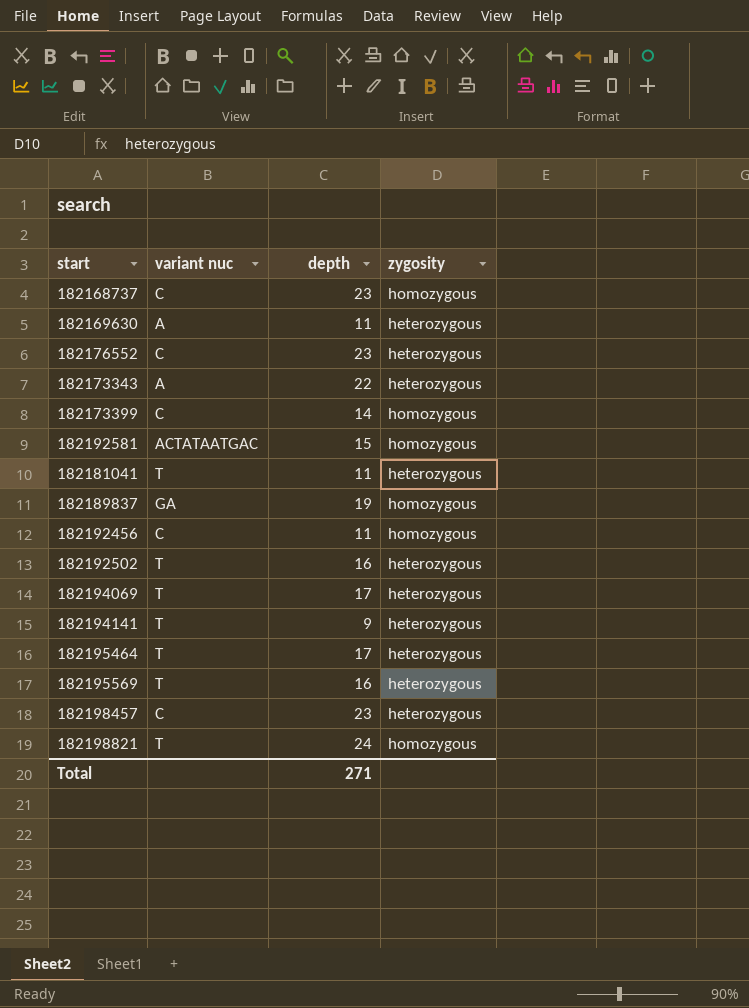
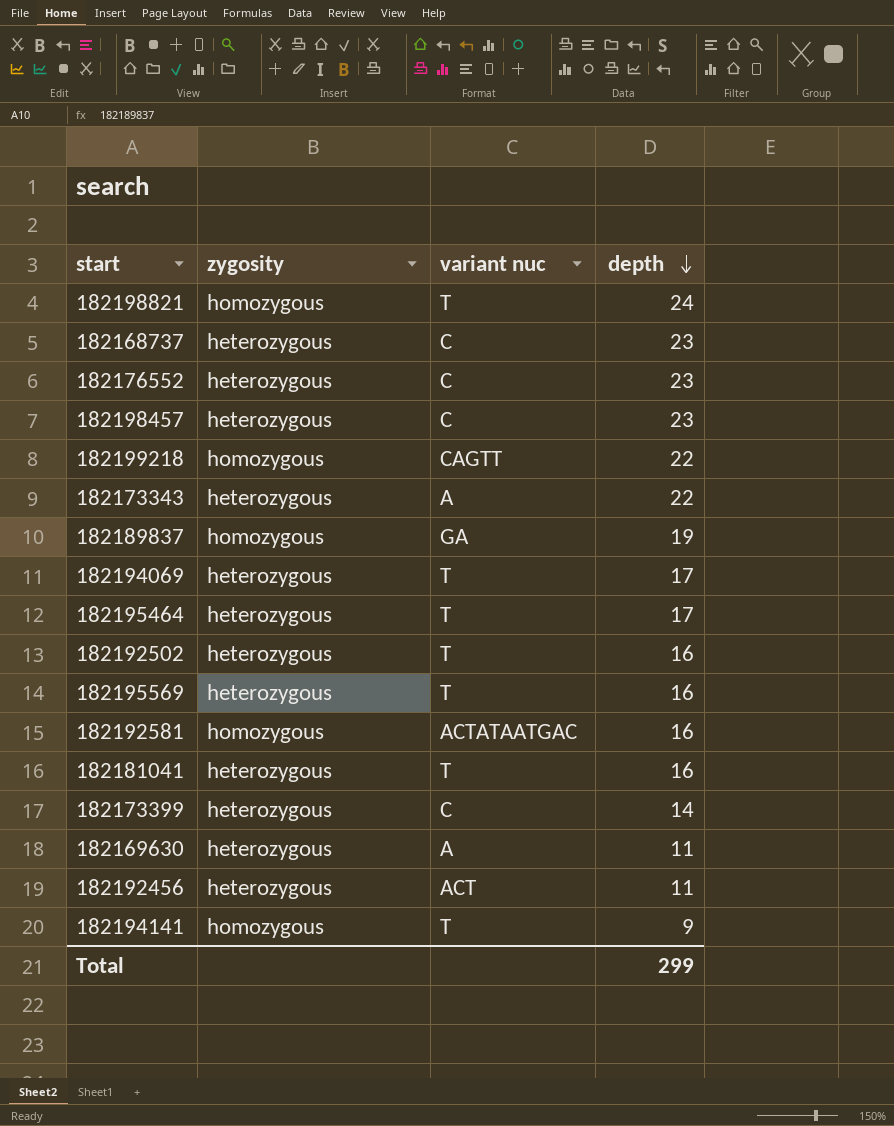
row order: none -> depth descending
column zygosity | position: 4 -> 2
182168737 | zygosity: homozygous -> heterozygous
row 182199218: none -> homozygous | CAGTT | 22
182192581 | depth: 15 -> 16
182181041 | depth: 11 -> 16
182173399 | zygosity: homozygous -> heterozygous
182192456 | zygosity: homozygous -> heterozygous
182192456 | variant nuc: C -> ACT
182194141 | zygosity: heterozygous -> homozygous
Total | depth: 271 -> 299

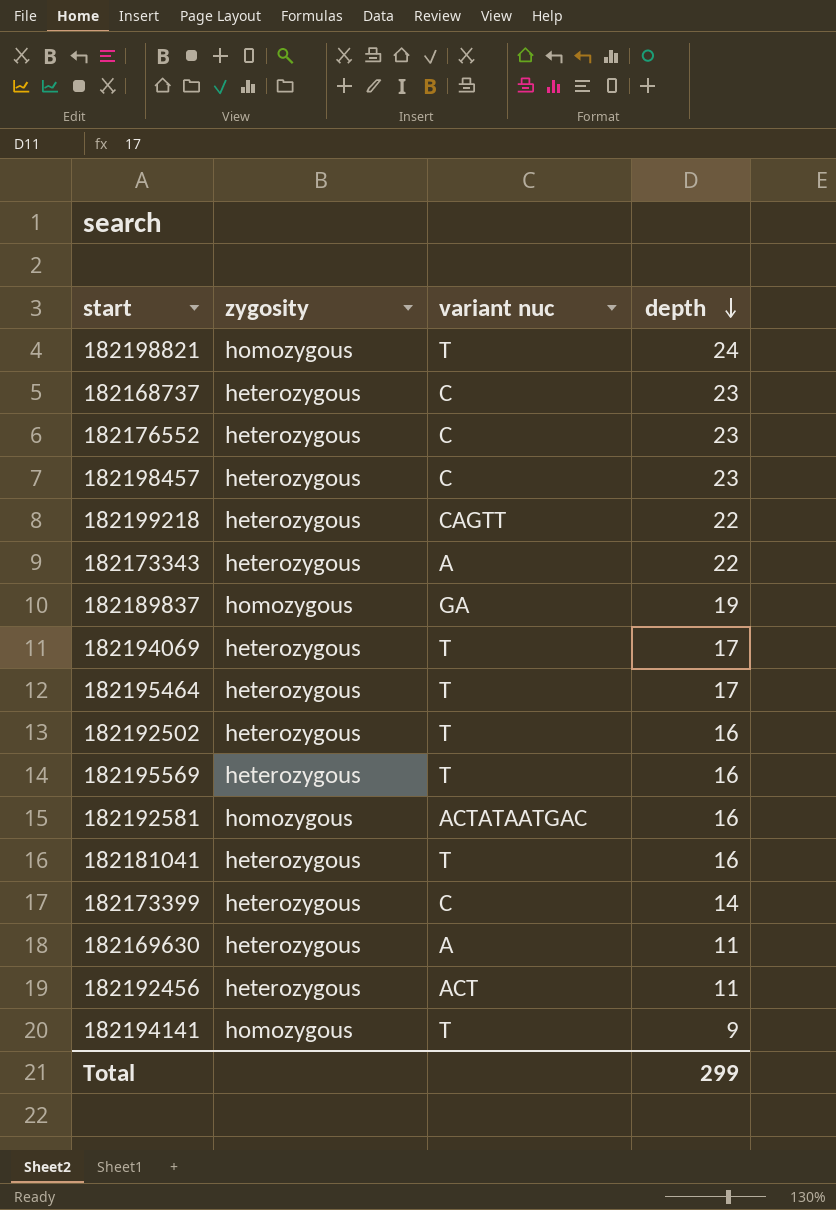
182199218 | zygosity: homozygous -> heterozygous

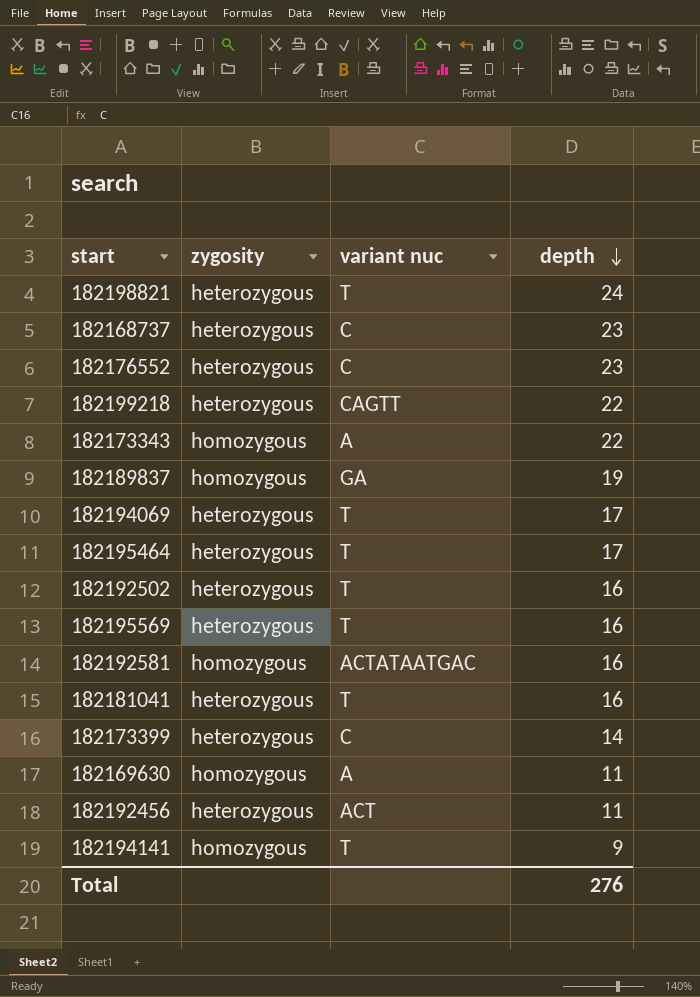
row 182198457: heterozygous | C | 23 -> none
182198821 | zygosity: homozygous -> heterozygous
182173343 | zygosity: heterozygous -> homozygous
182169630 | zygosity: heterozygous -> homozygous
Total | depth: 299 -> 276

